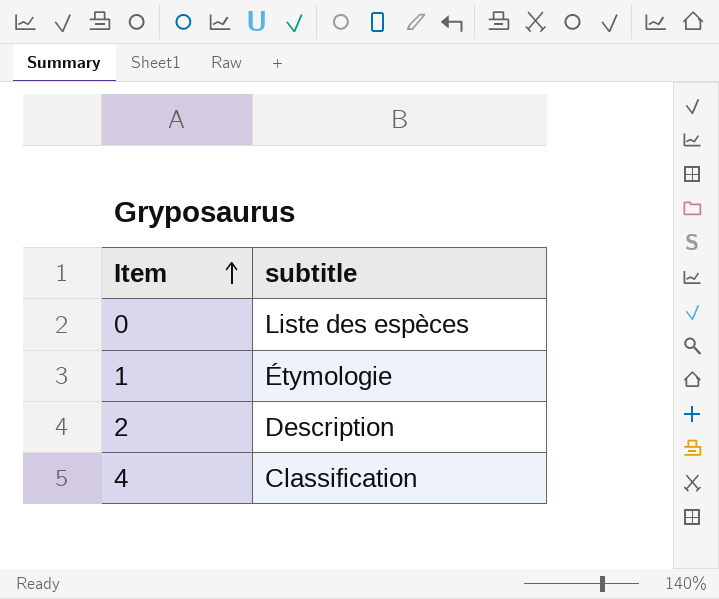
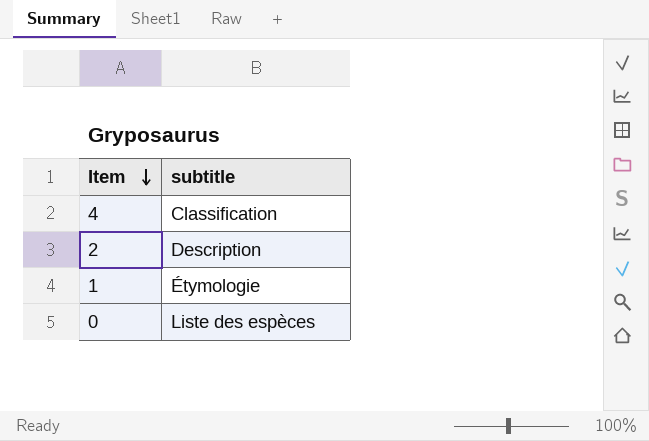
row order: Item ascending -> Item descending

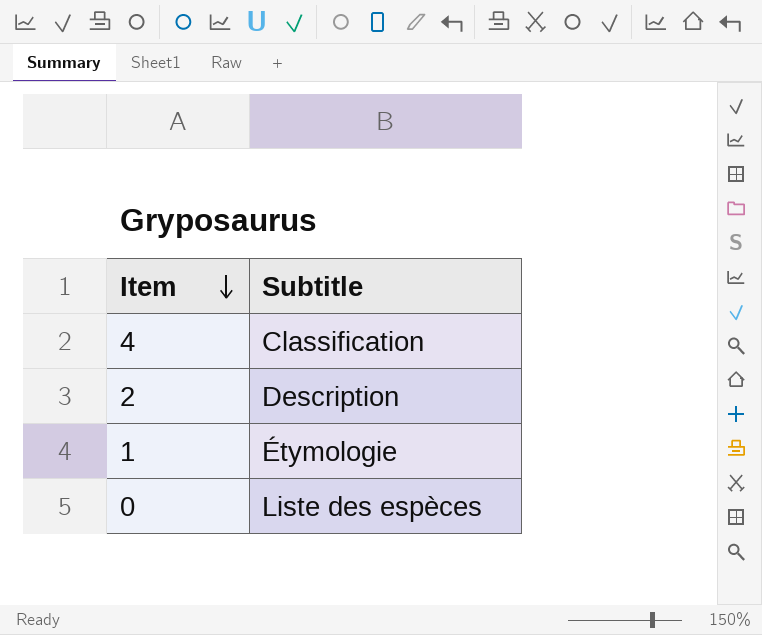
column name: subtitle -> Subtitle

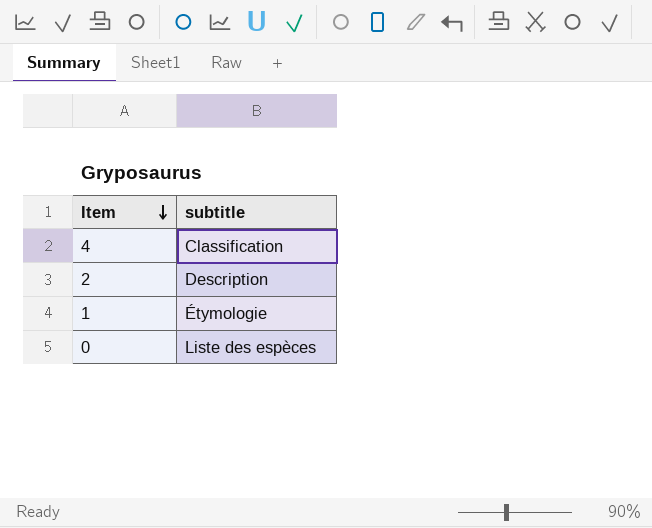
column name: Subtitle -> subtitle

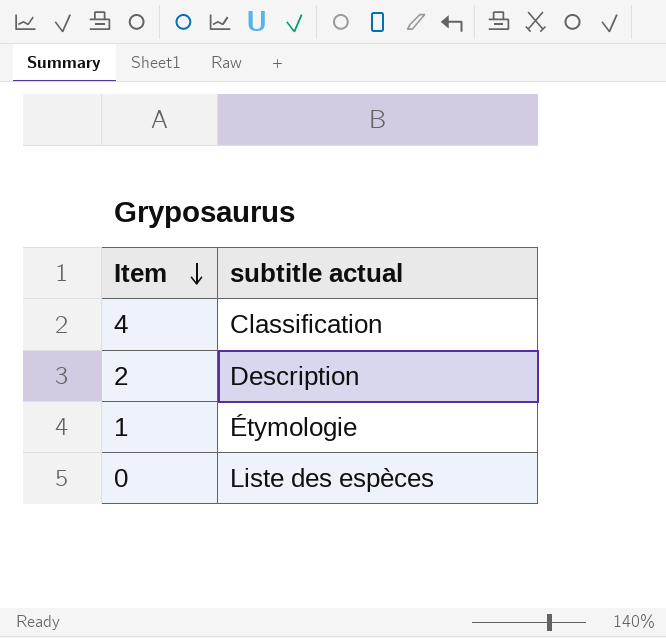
column name: subtitle -> subtitle actual

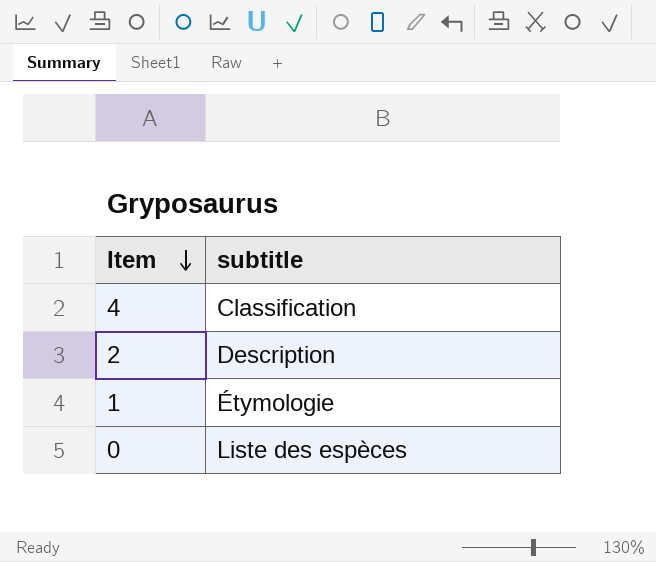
column name: subtitle actual -> subtitle

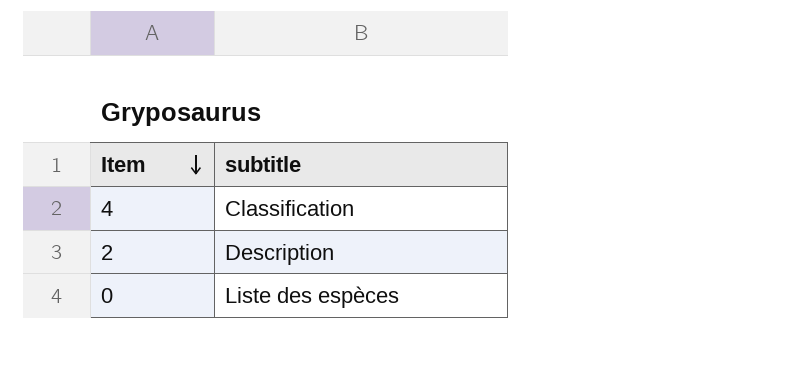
row 1: Étymologie -> none

